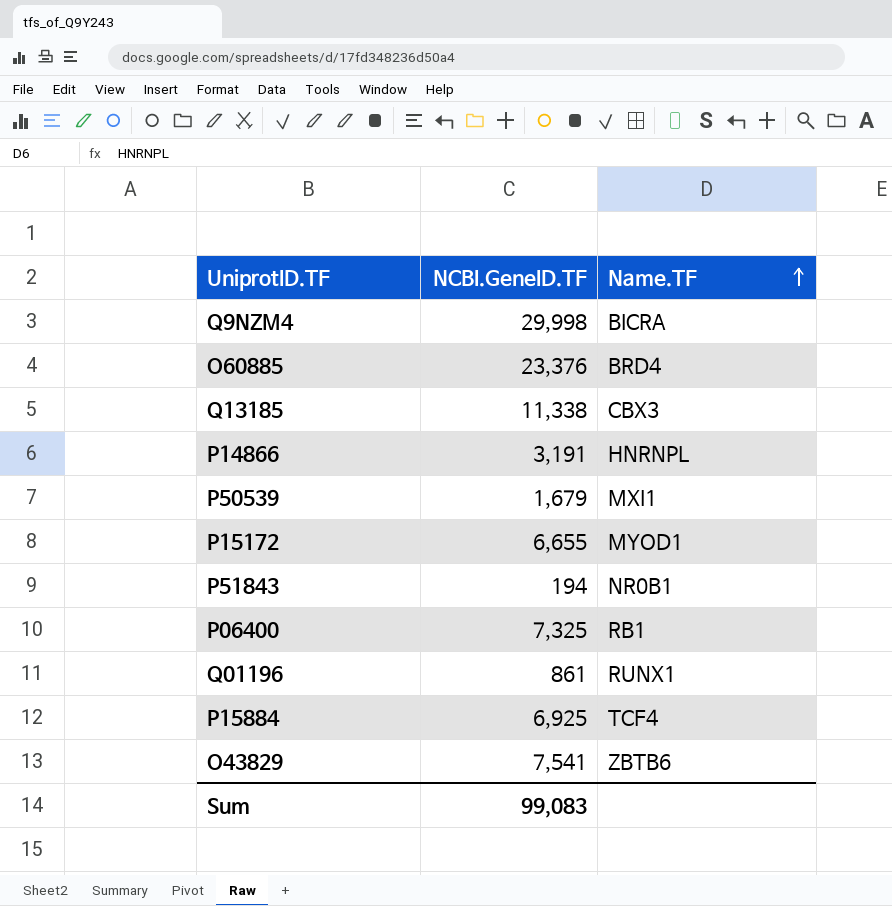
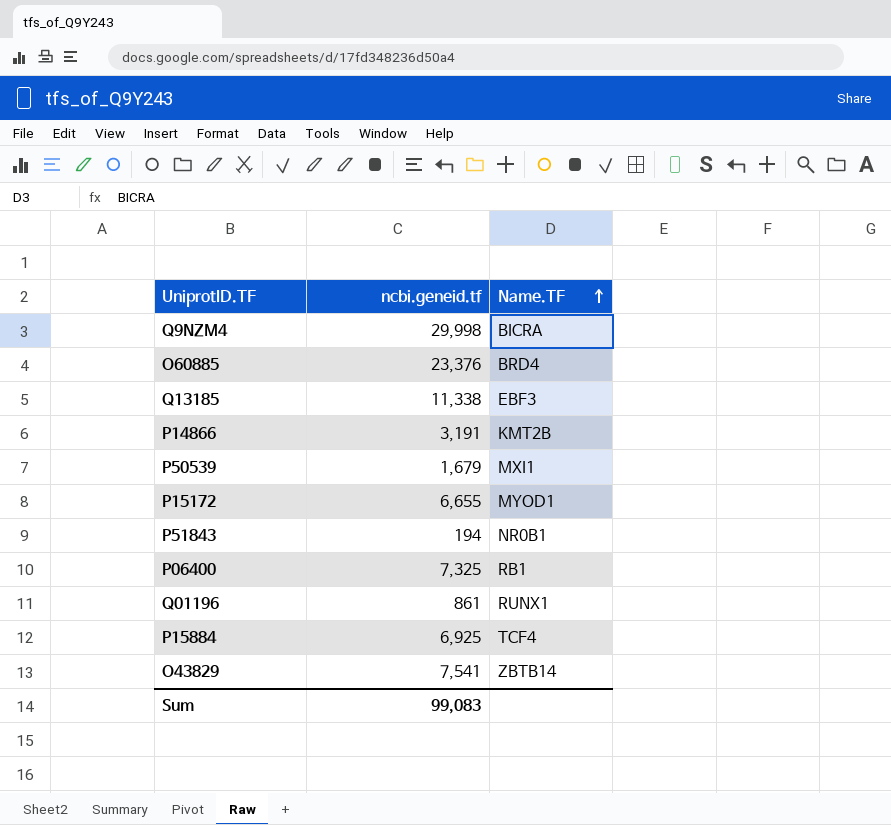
column name: NCBI.GeneID.TF -> ncbi.geneid.tf
Q13185 | Name.TF: CBX3 -> EBF3
P14866 | Name.TF: HNRNPL -> KMT2B
O43829 | Name.TF: ZBTB6 -> ZBTB14

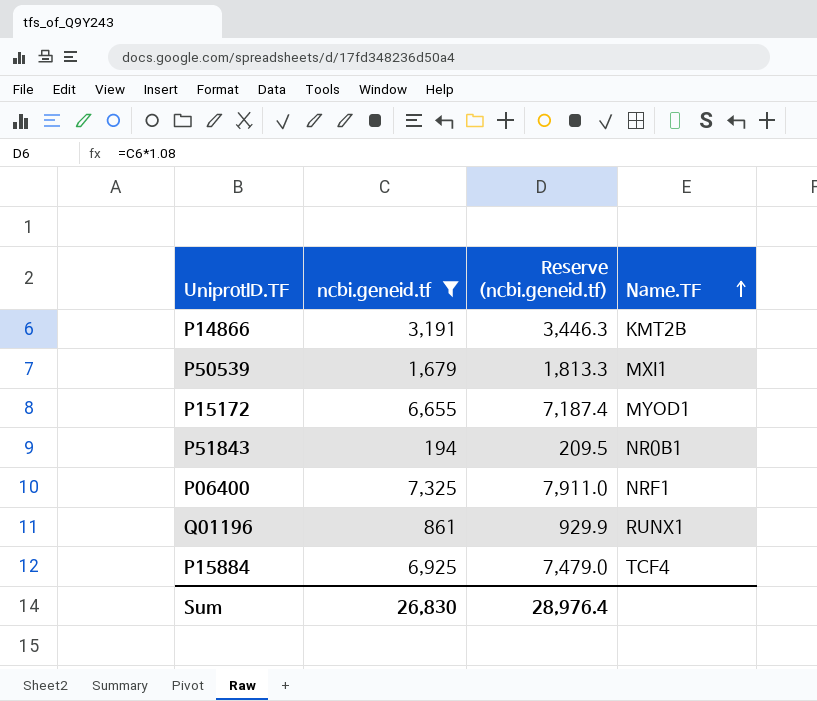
filter: none -> ncbi.geneid.tf <= 7,325
column Reserve (ncbi.geneid.tf) | formula: none -> [ncbi.geneid.tf] * 1.08
P06400 | Name.TF: RB1 -> NRF1
Sum | ncbi.geneid.tf: 99,083 -> 26,830

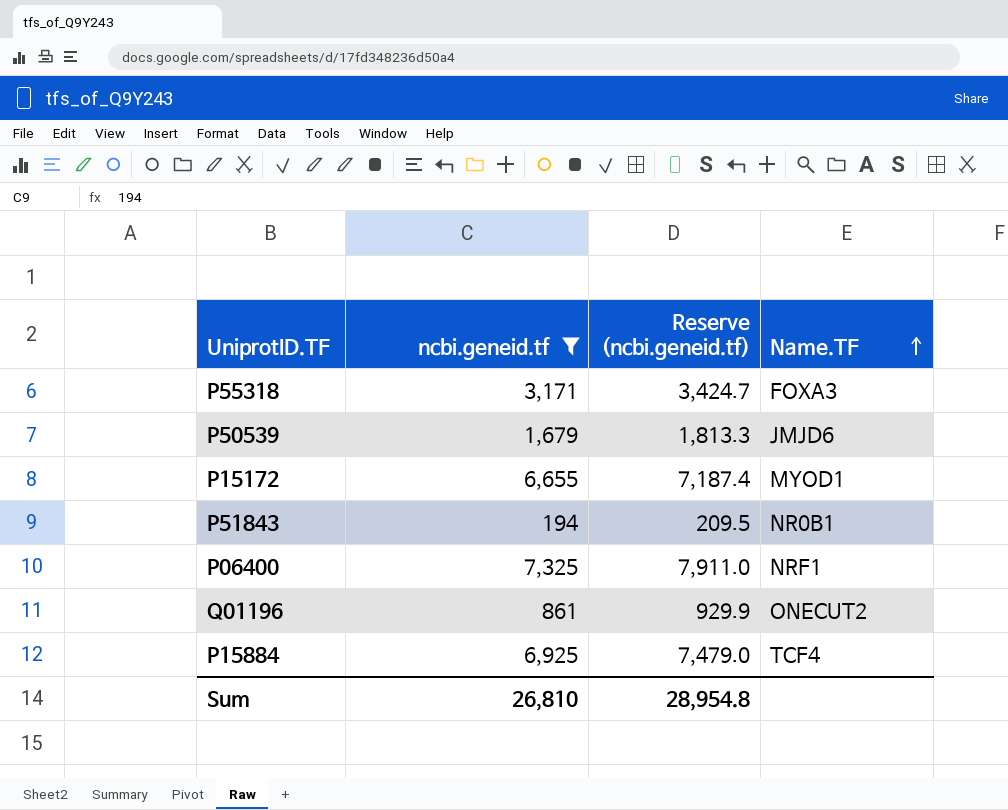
row P14866: 3,191 | 3,446.3 | KMT2B -> none
row P55318: none -> 3,171 | 3,424.7 | FOXA3
P50539 | Name.TF: MXI1 -> JMJD6
Q01196 | Name.TF: RUNX1 -> ONECUT2
Sum | ncbi.geneid.tf: 26,830 -> 26,810
Sum | Reserve (ncbi.geneid.tf): 28,976.4 -> 28,954.8

